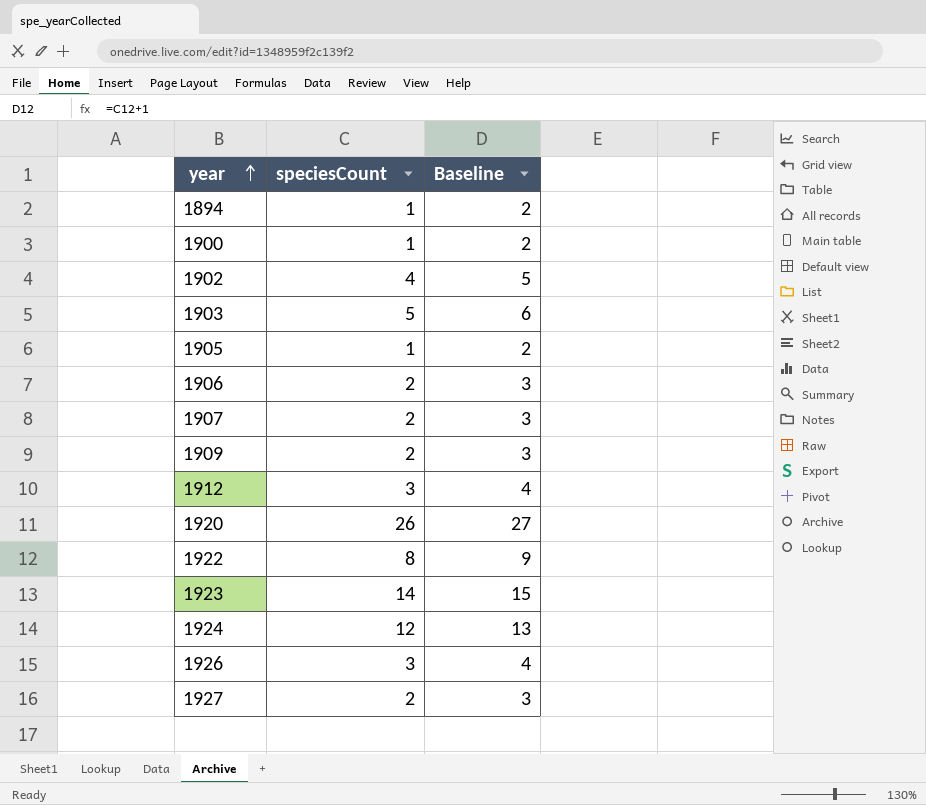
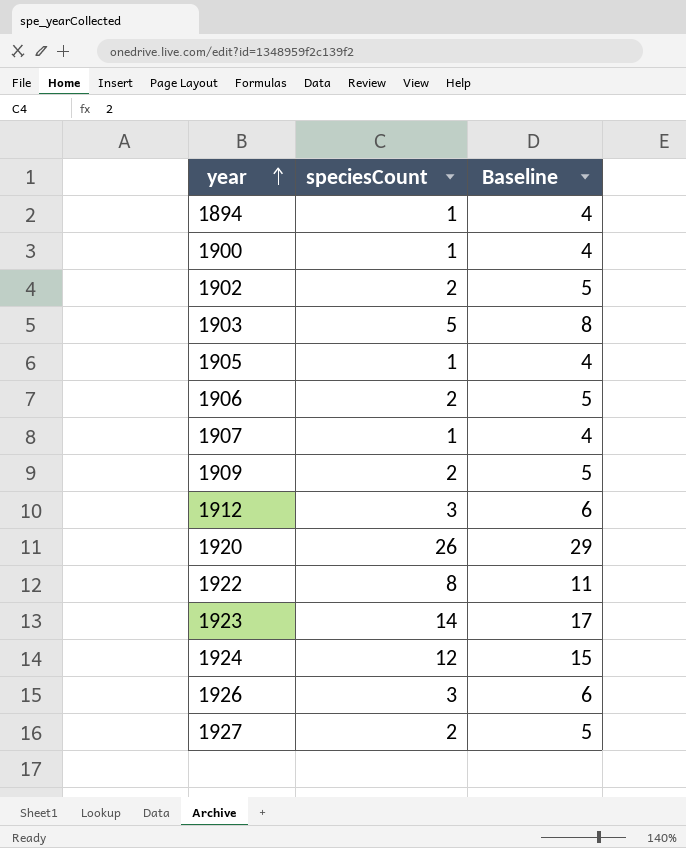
column Baseline | formula: [speciesCount] + 1 -> [speciesCount] + 3
1902 | speciesCount: 4 -> 2
1907 | speciesCount: 2 -> 1

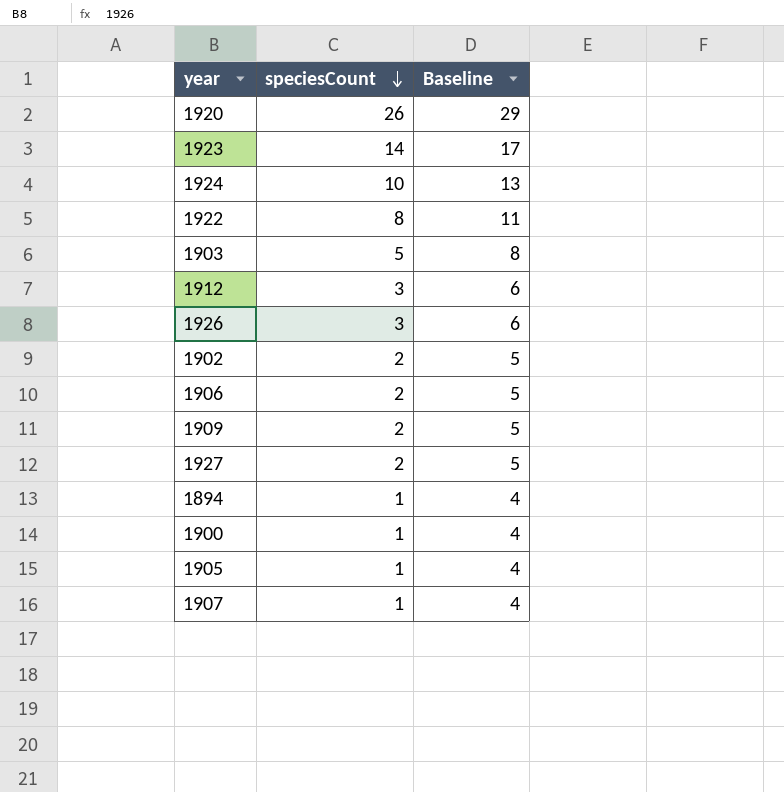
row order: year ascending -> speciesCount descending
1924 | speciesCount: 12 -> 10
1924 | Baseline: 15 -> 13

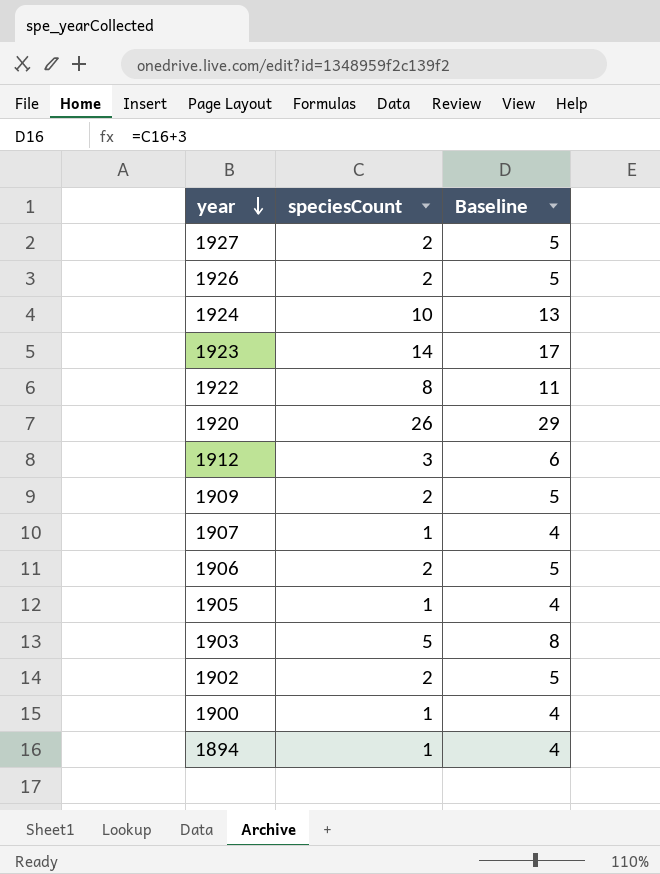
row order: speciesCount descending -> year descending
1926 | speciesCount: 3 -> 2
1926 | Baseline: 6 -> 5

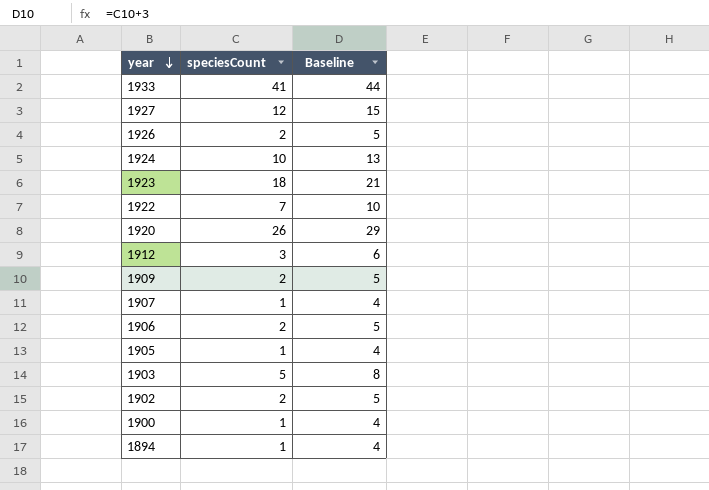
row 1933: none -> 41 | 44
1927 | speciesCount: 2 -> 12
1927 | Baseline: 5 -> 15
1923 | speciesCount: 14 -> 18
1923 | Baseline: 17 -> 21
1922 | speciesCount: 8 -> 7
1922 | Baseline: 11 -> 10

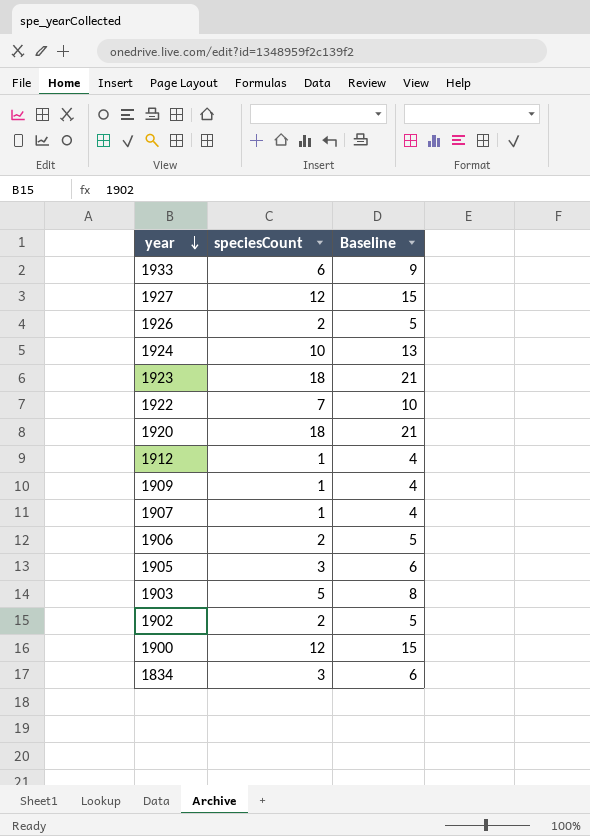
row 1894: 1 | 4 -> none
1933 | speciesCount: 41 -> 6
1933 | Baseline: 44 -> 9
1920 | speciesCount: 26 -> 18
1920 | Baseline: 29 -> 21
1912 | speciesCount: 3 -> 1
1912 | Baseline: 6 -> 4
1909 | speciesCount: 2 -> 1
1909 | Baseline: 5 -> 4
1905 | speciesCount: 1 -> 3
1905 | Baseline: 4 -> 6
1900 | speciesCount: 1 -> 12
1900 | Baseline: 4 -> 15
row 1834: none -> 3 | 6

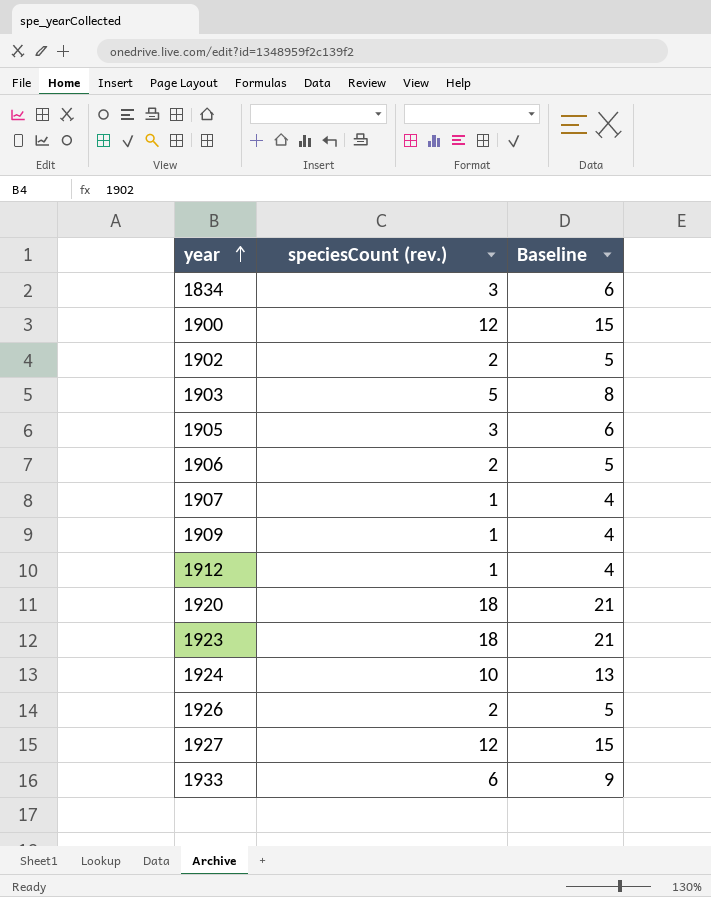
row order: year descending -> year ascending
column name: speciesCount -> speciesCount (rev.)
row 1922: 7 | 10 -> none

